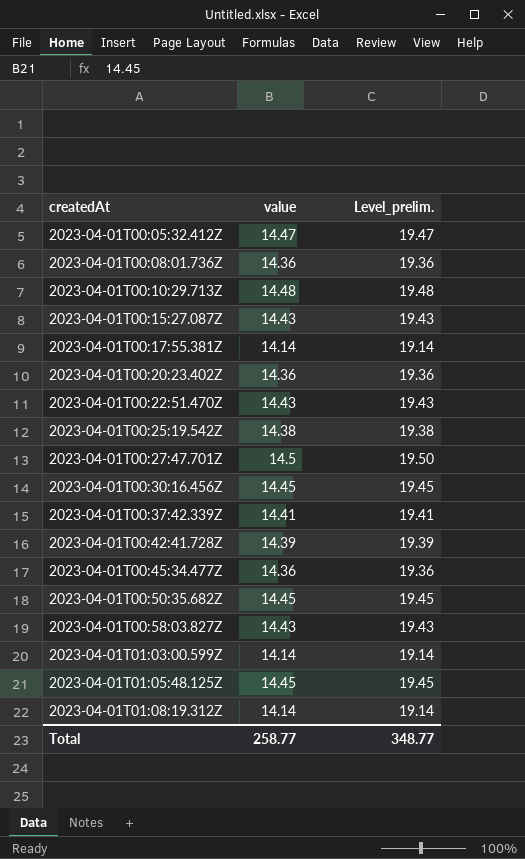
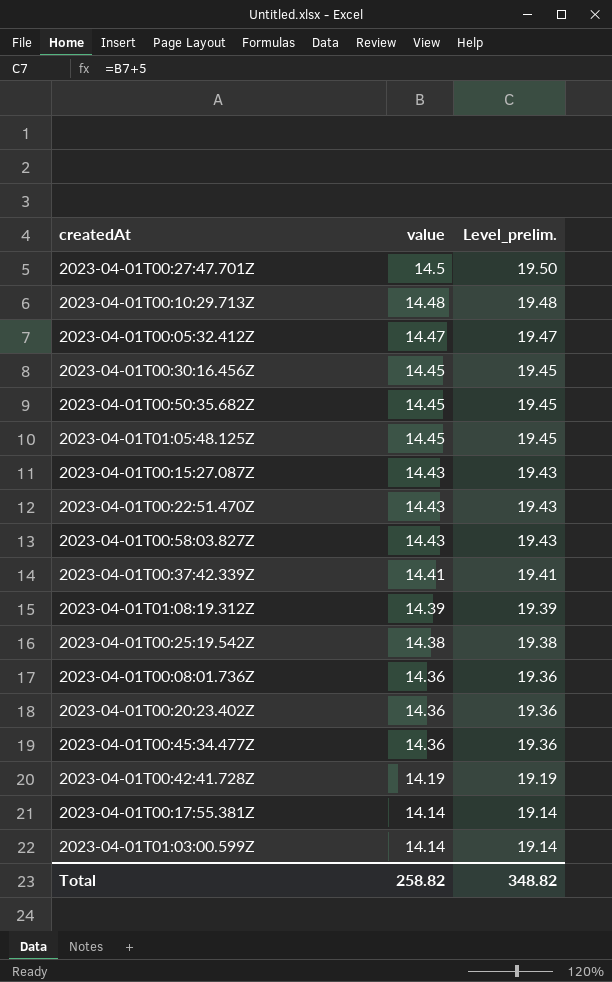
row order: createdAt ascending -> value descending
2023-04-01T01:08:19.312Z | value: 14.14 -> 14.39
2023-04-01T01:08:19.312Z | Level_prelim.: 19.14 -> 19.39
2023-04-01T00:42:41.728Z | value: 14.39 -> 14.19
2023-04-01T00:42:41.728Z | Level_prelim.: 19.39 -> 19.19
Total | value: 258.77 -> 258.82
Total | Level_prelim.: 348.77 -> 348.82

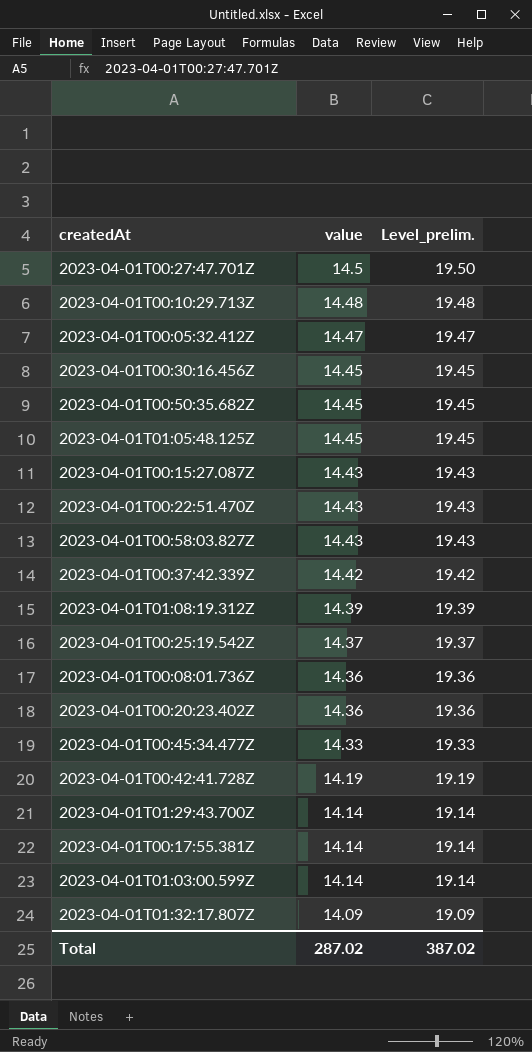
2023-04-01T00:37:42.339Z | value: 14.41 -> 14.42
2023-04-01T00:37:42.339Z | Level_prelim.: 19.41 -> 19.42
2023-04-01T00:25:19.542Z | value: 14.38 -> 14.37
2023-04-01T00:25:19.542Z | Level_prelim.: 19.38 -> 19.37
2023-04-01T00:45:34.477Z | value: 14.36 -> 14.33
2023-04-01T00:45:34.477Z | Level_prelim.: 19.36 -> 19.33
row 2023-04-01T01:29:43.700Z: none -> 14.14 | 19.14
row 2023-04-01T01:32:17.807Z: none -> 14.09 | 19.09
Total | value: 258.82 -> 287.02
Total | Level_prelim.: 348.82 -> 387.02

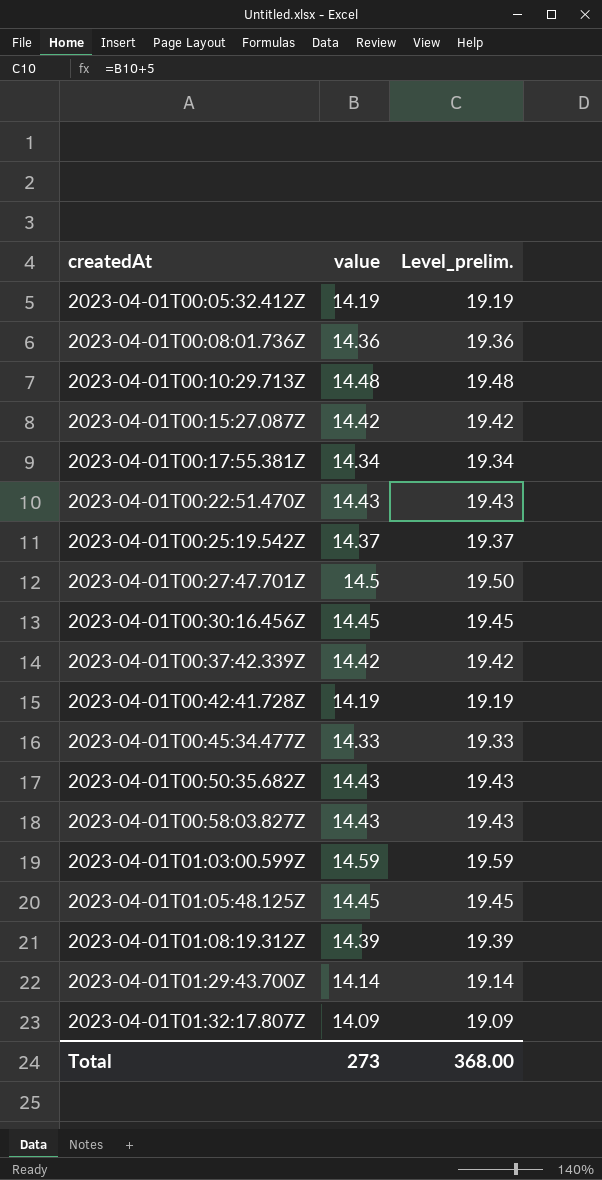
row order: value descending -> createdAt ascending
row 2023-04-01T00:20:23.402Z: 14.36 | 19.36 -> none
2023-04-01T00:05:32.412Z | value: 14.47 -> 14.19
2023-04-01T00:05:32.412Z | Level_prelim.: 19.47 -> 19.19
2023-04-01T00:15:27.087Z | value: 14.43 -> 14.42
2023-04-01T00:15:27.087Z | Level_prelim.: 19.43 -> 19.42
2023-04-01T00:17:55.381Z | value: 14.14 -> 14.34
2023-04-01T00:17:55.381Z | Level_prelim.: 19.14 -> 19.34
2023-04-01T00:50:35.682Z | value: 14.45 -> 14.43
2023-04-01T00:50:35.682Z | Level_prelim.: 19.45 -> 19.43
2023-04-01T01:03:00.599Z | value: 14.14 -> 14.59
2023-04-01T01:03:00.599Z | Level_prelim.: 19.14 -> 19.59
Total | value: 287.02 -> 273
Total | Level_prelim.: 387.02 -> 368.00

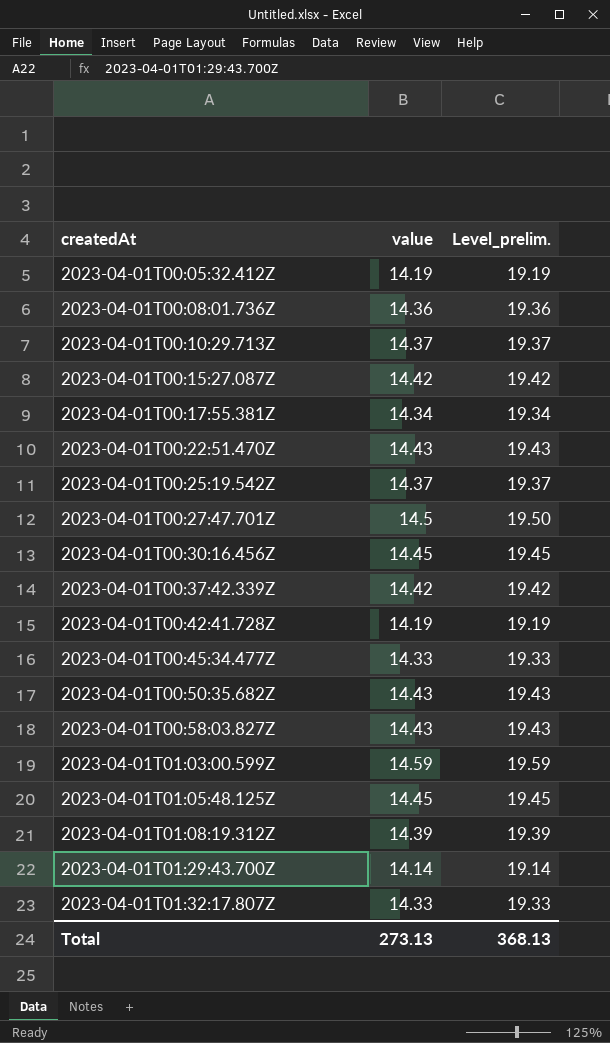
2023-04-01T00:10:29.713Z | value: 14.48 -> 14.37
2023-04-01T00:10:29.713Z | Level_prelim.: 19.48 -> 19.37
2023-04-01T01:32:17.807Z | value: 14.09 -> 14.33
2023-04-01T01:32:17.807Z | Level_prelim.: 19.09 -> 19.33
Total | value: 273 -> 273.13
Total | Level_prelim.: 368.00 -> 368.13

